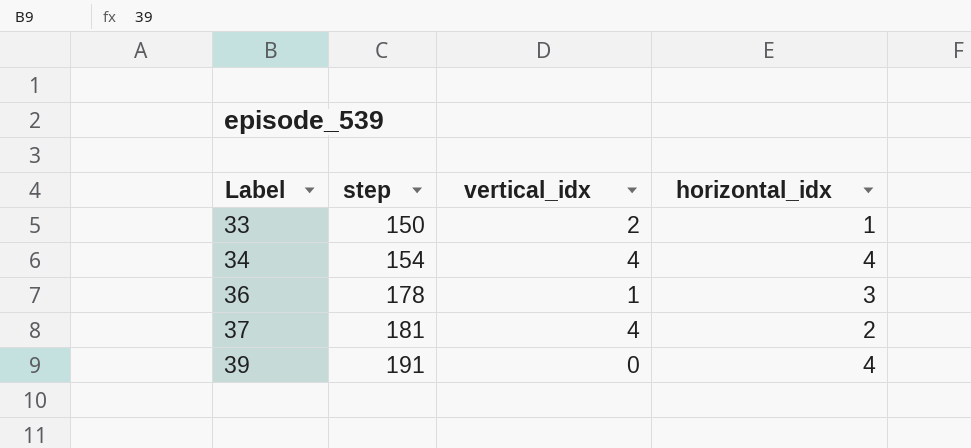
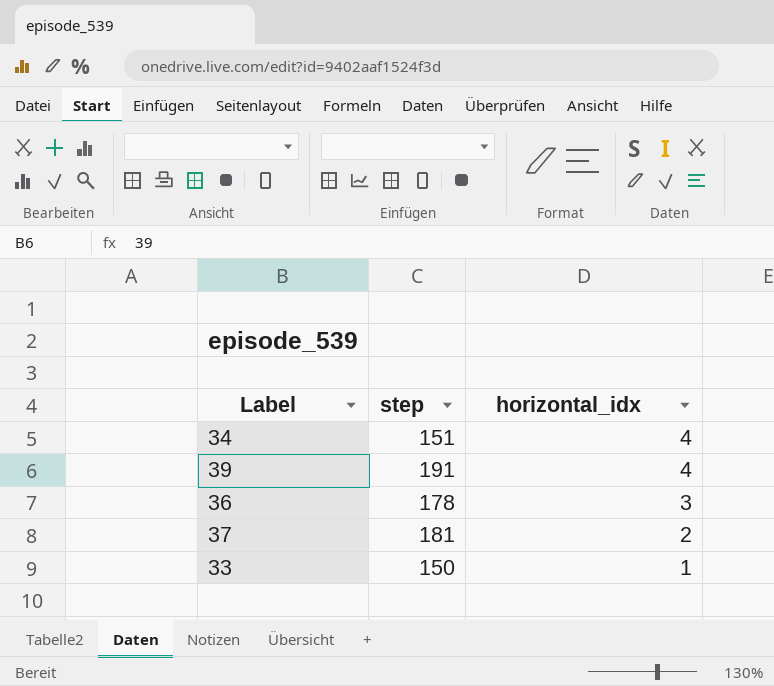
row order: Label ascending -> horizontal_idx descending
column vertical_idx | position: 3 -> none
34 | step: 154 -> 151

